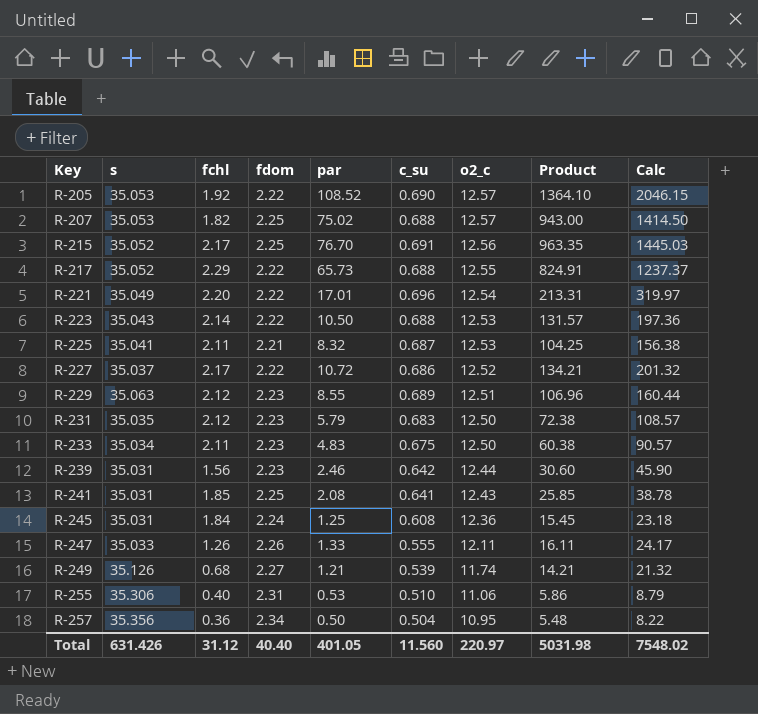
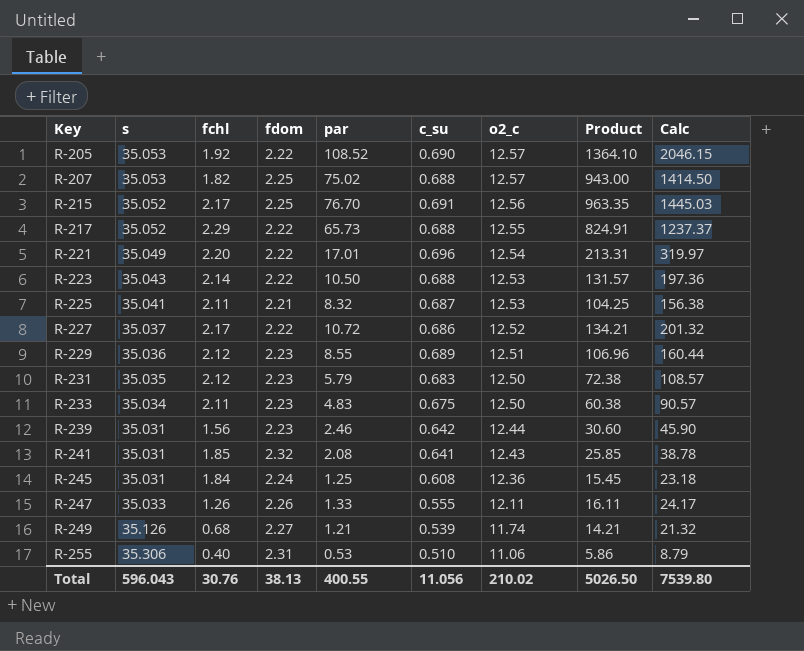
row R-257: 35.356 | 0.36 | 2.34 | 0.50 | 0.504 | 10.95 | 5.48 | 8.22 -> none
R-229 | s: 35.063 -> 35.036
R-241 | fdom: 2.25 -> 2.32
Total | s: 631.426 -> 596.043
Total | fchl: 31.12 -> 30.76
Total | fdom: 40.40 -> 38.13
Total | par: 401.05 -> 400.55
Total | c_su: 11.560 -> 11.056
Total | o2_c: 220.97 -> 210.02
Total | Product: 5031.98 -> 5026.50
Total | Calc: 7548.02 -> 7539.80

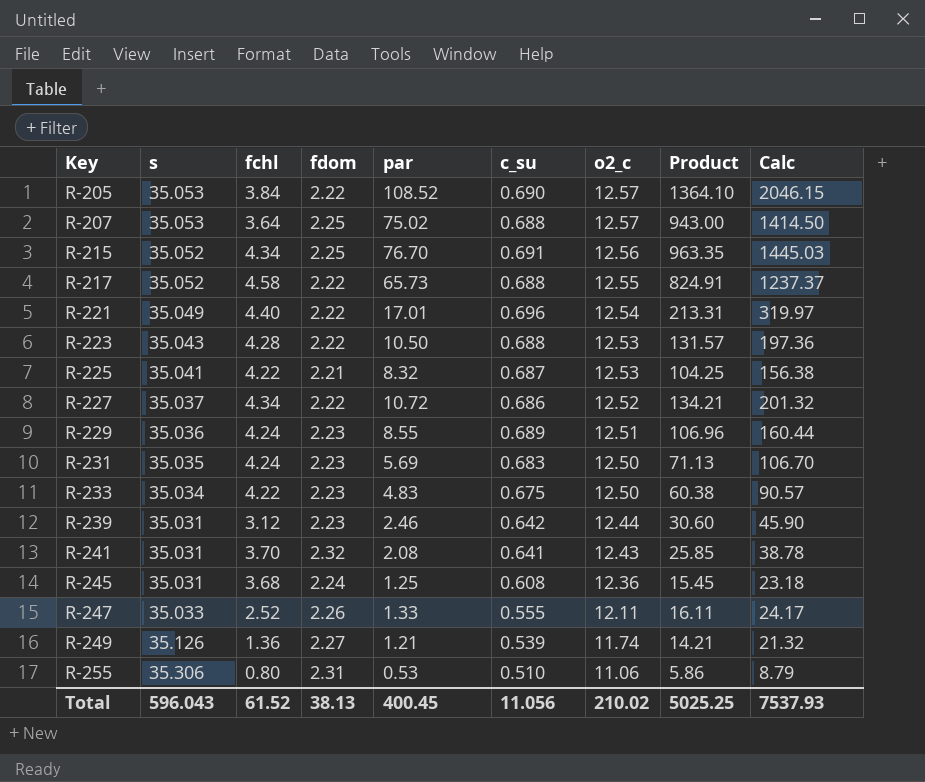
R-205 | fchl: 1.92 -> 3.84
R-207 | fchl: 1.82 -> 3.64
R-215 | fchl: 2.17 -> 4.34
R-217 | fchl: 2.29 -> 4.58
R-221 | fchl: 2.20 -> 4.40
R-223 | fchl: 2.14 -> 4.28
R-225 | fchl: 2.11 -> 4.22
R-227 | fchl: 2.17 -> 4.34
R-229 | fchl: 2.12 -> 4.24
R-231 | fchl: 2.12 -> 4.24
R-231 | par: 5.79 -> 5.69
R-231 | Product: 72.38 -> 71.13
R-231 | Calc: 108.57 -> 106.70
R-233 | fchl: 2.11 -> 4.22
R-239 | fchl: 1.56 -> 3.12
R-241 | fchl: 1.85 -> 3.70
R-245 | fchl: 1.84 -> 3.68
R-247 | fchl: 1.26 -> 2.52
R-249 | fchl: 0.68 -> 1.36
R-255 | fchl: 0.40 -> 0.80
Total | fchl: 30.76 -> 61.52
Total | par: 400.55 -> 400.45
Total | Product: 5026.50 -> 5025.25
Total | Calc: 7539.80 -> 7537.93

